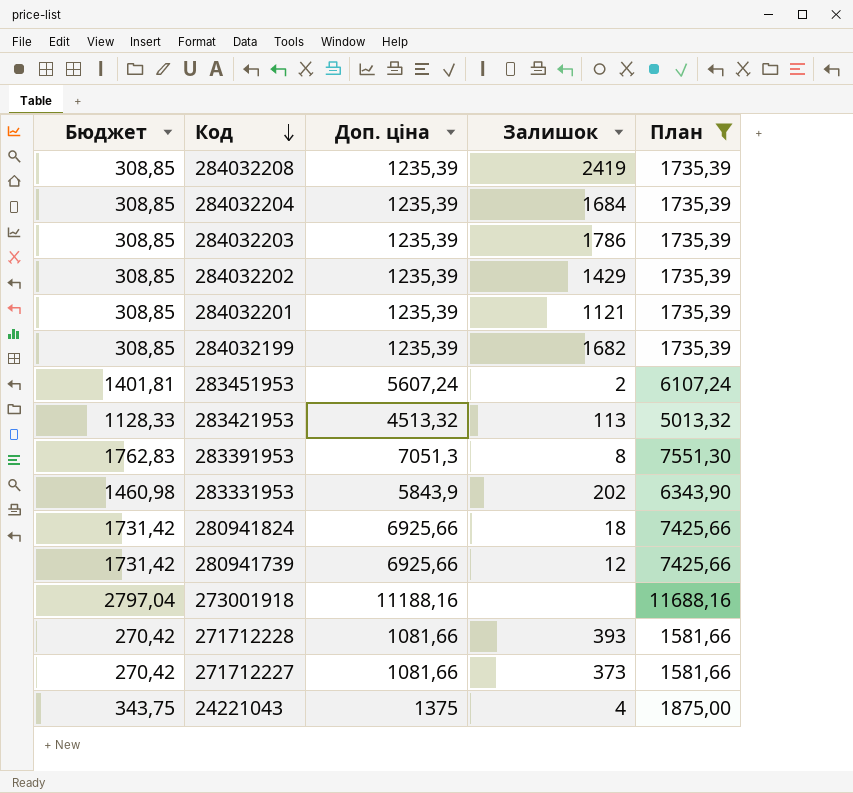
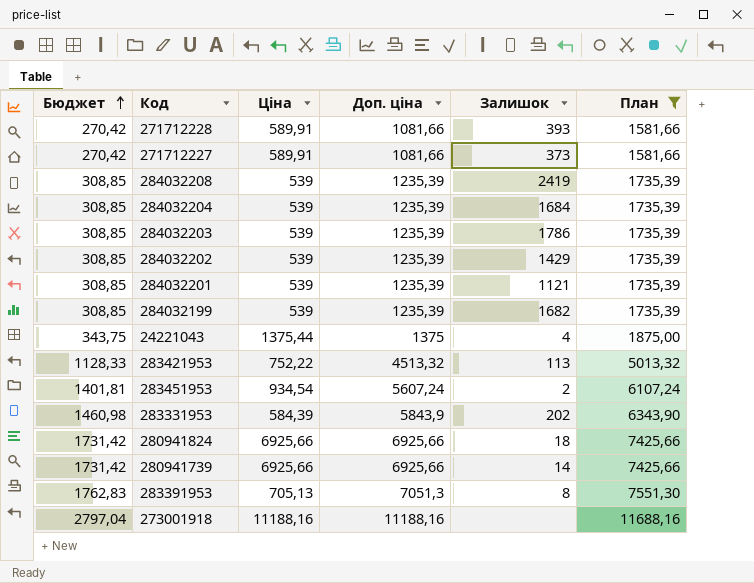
row order: Код descending -> Бюджет ascending
column Ціна | position: none -> 3
280941739 | Залишок: 12 -> 14

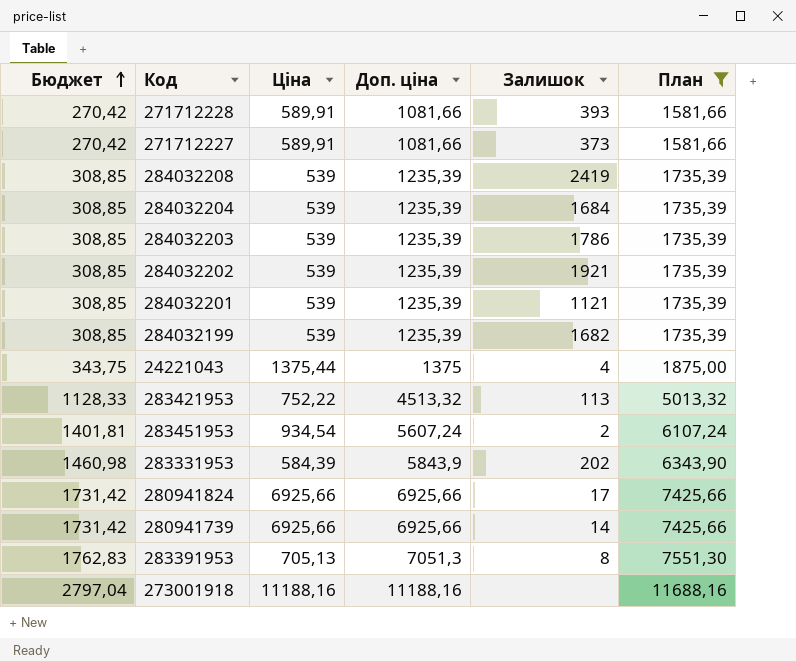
284032202 | Залишок: 1429 -> 1921
280941824 | Залишок: 18 -> 17

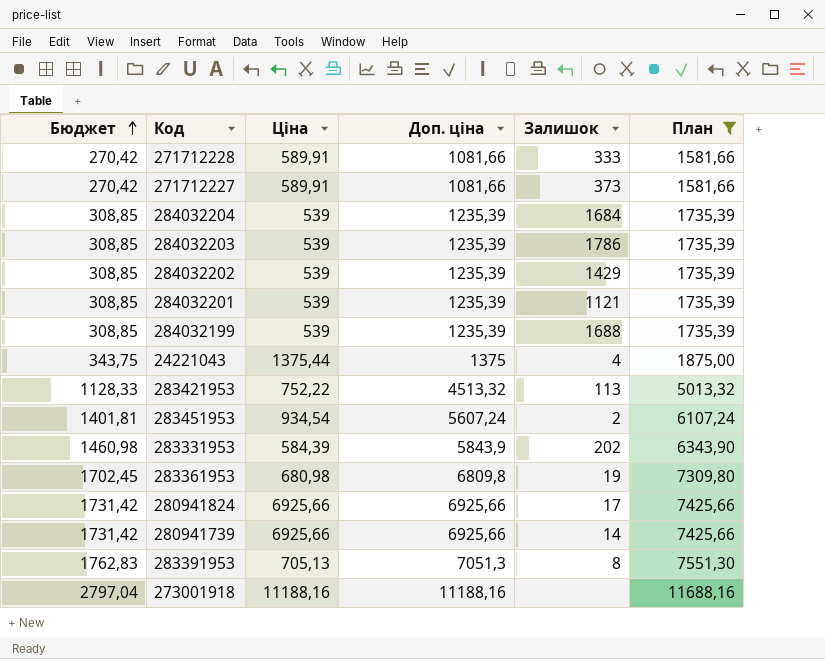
row 284032208: 308,85 | 539 | 1235,39 | 2419 | 1735,39 -> none
271712228 | Залишок: 393 -> 333
284032202 | Залишок: 1921 -> 1429
284032199 | Залишок: 1682 -> 1688
row 283361953: none -> 1702,45 | 680,98 | 6809,8 | 19 | 7309,80

